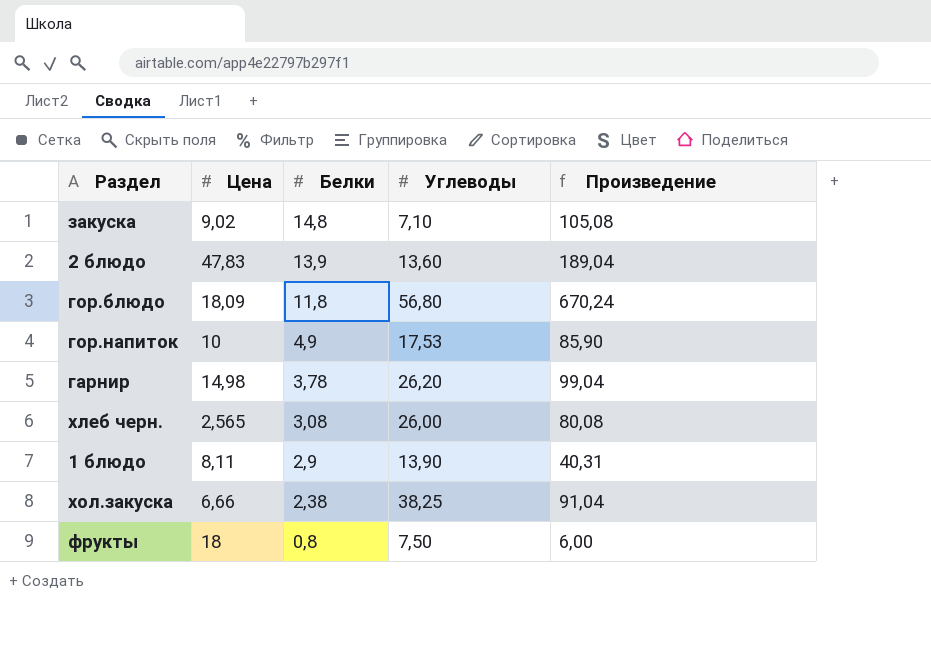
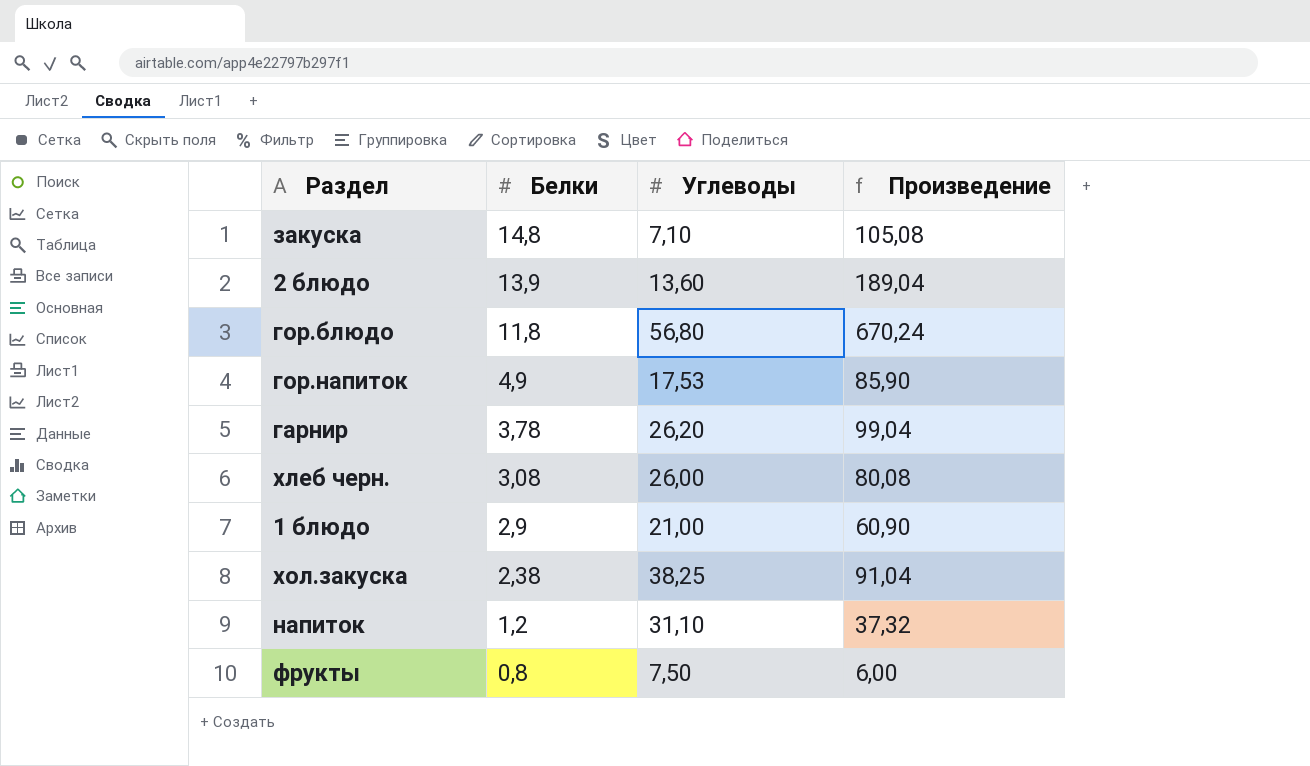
column Цена | position: 2 -> none
1 блюдо | Углеводы: 13,90 -> 21,00
1 блюдо | Произведение: 40,31 -> 60,90
row напиток: none -> 1,2 | 31,10 | 37,32

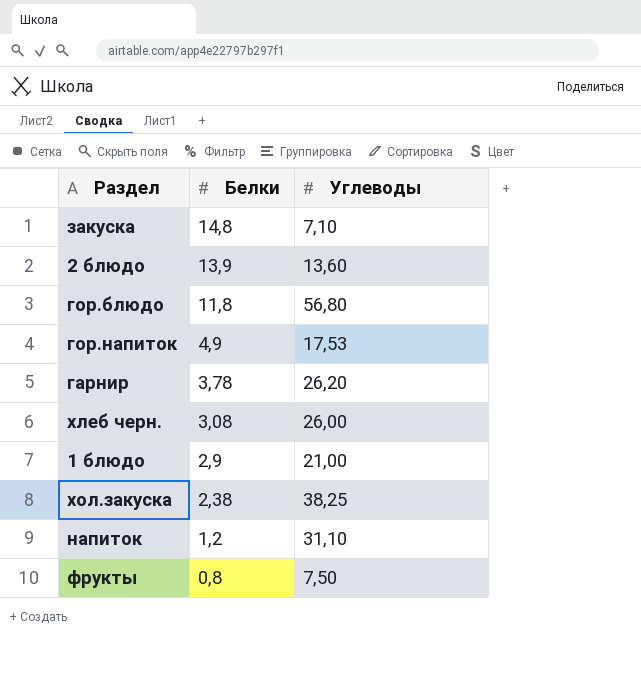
column Произведение | formula: [Белки] * [Углеводы] -> none

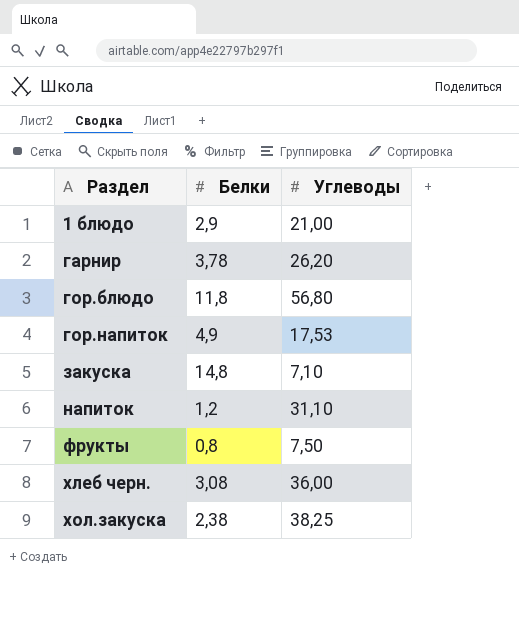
row order: Белки descending -> Раздел ascending
row 2 блюдо: 13,9 | 13,60 -> none
хлеб черн. | Углеводы: 26,00 -> 36,00

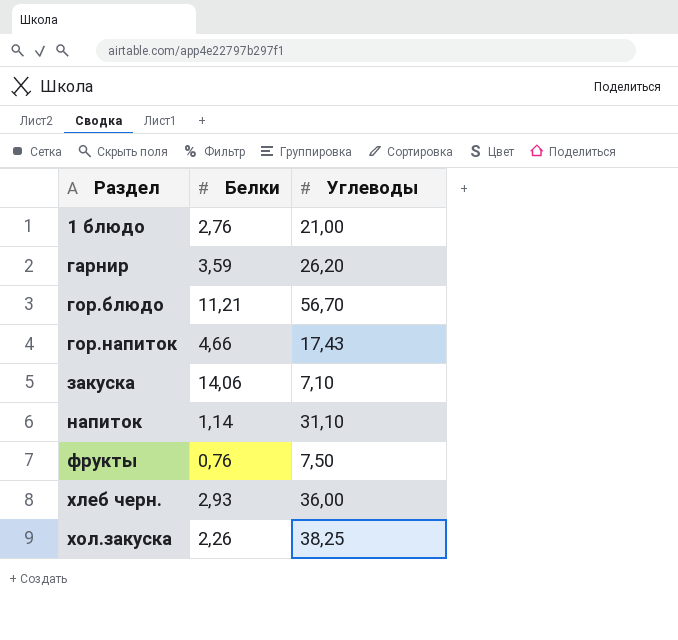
1 блюдо | Белки: 2,9 -> 2,76
гарнир | Белки: 3,78 -> 3,59
гор.блюдо | Белки: 11,8 -> 11,21
гор.блюдо | Углеводы: 56,80 -> 56,70
гор.напиток | Белки: 4,9 -> 4,66
гор.напиток | Углеводы: 17,53 -> 17,43
закуска | Белки: 14,8 -> 14,06
напиток | Белки: 1,2 -> 1,14
фрукты | Белки: 0,8 -> 0,76
хлеб черн. | Белки: 3,08 -> 2,93
хол.закуска | Белки: 2,38 -> 2,26

